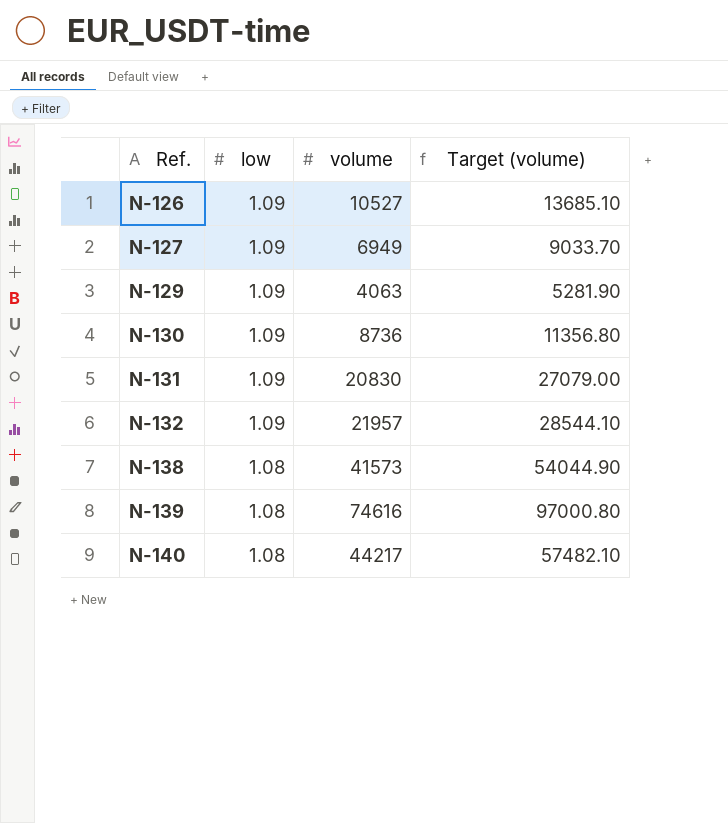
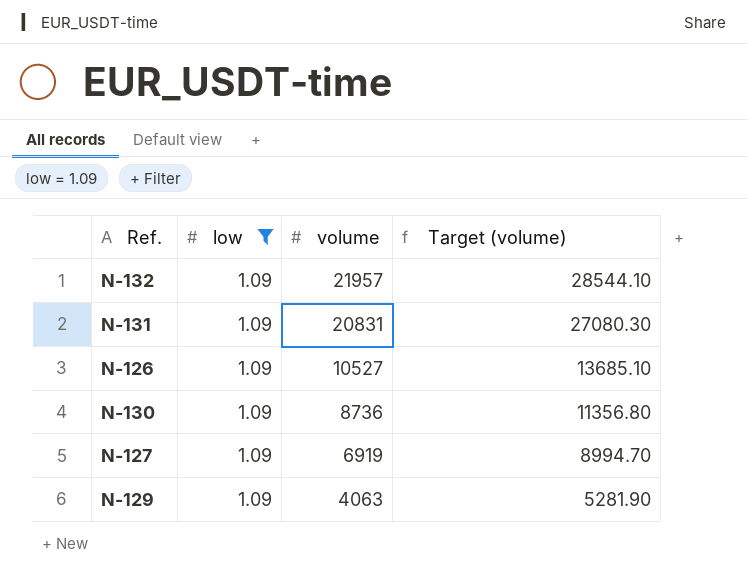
filter: none -> low = 1.09
row order: Ref. ascending -> volume descending
N-131 | volume: 20830 -> 20831
N-131 | Target (volume): 27079.00 -> 27080.30
N-127 | volume: 6949 -> 6919
N-127 | Target (volume): 9033.70 -> 8994.70

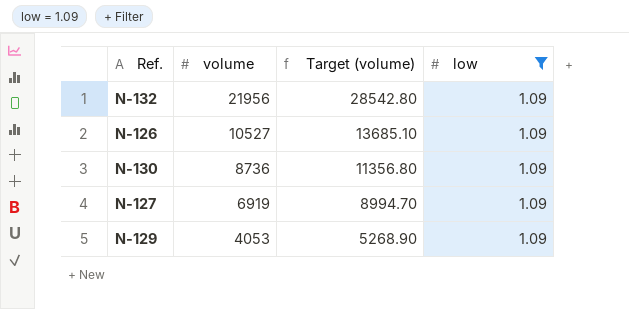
column low | position: 2 -> 4
row N-131: 1.09 | 20831 | 27080.30 -> none
N-132 | volume: 21957 -> 21956
N-132 | Target (volume): 28544.10 -> 28542.80
N-129 | volume: 4063 -> 4053
N-129 | Target (volume): 5281.90 -> 5268.90

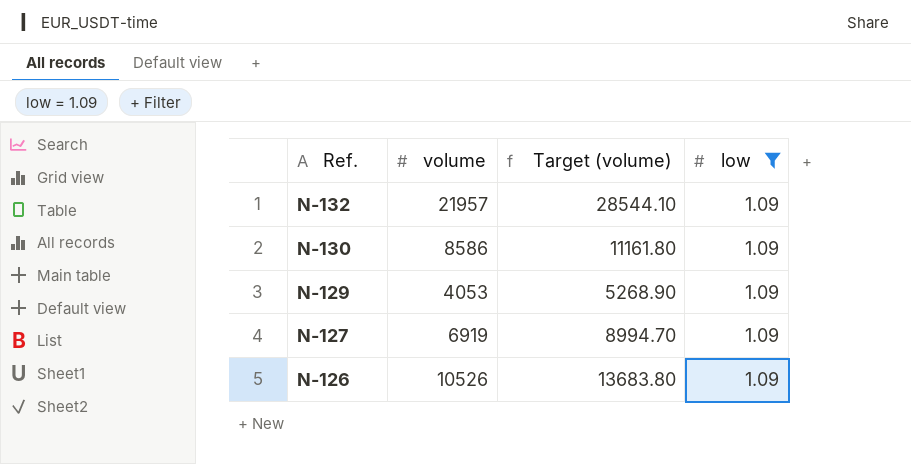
row order: volume descending -> Ref. descending
N-132 | volume: 21956 -> 21957
N-132 | Target (volume): 28542.80 -> 28544.10
N-130 | volume: 8736 -> 8586
N-130 | Target (volume): 11356.80 -> 11161.80
N-126 | volume: 10527 -> 10526
N-126 | Target (volume): 13685.10 -> 13683.80

